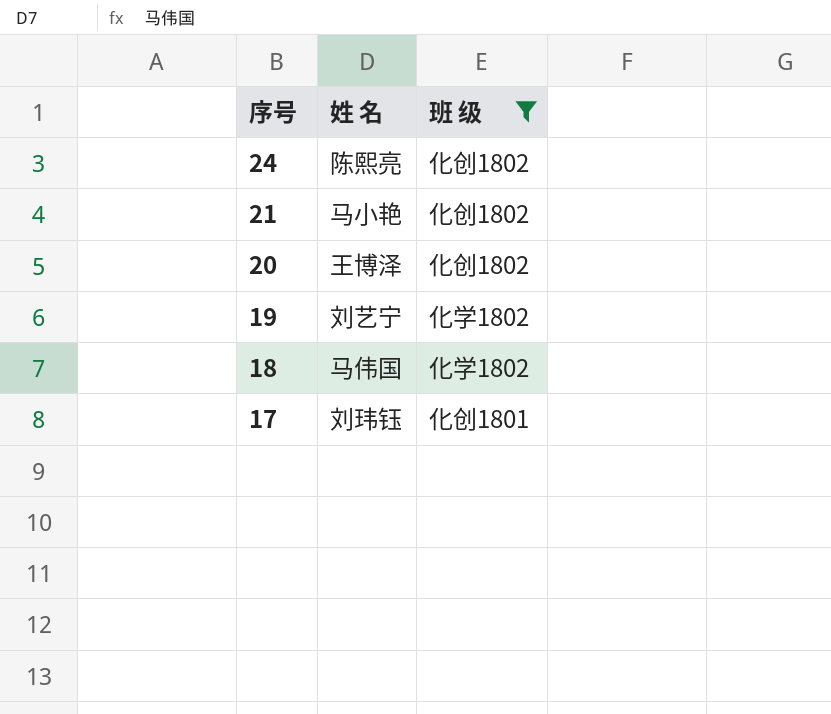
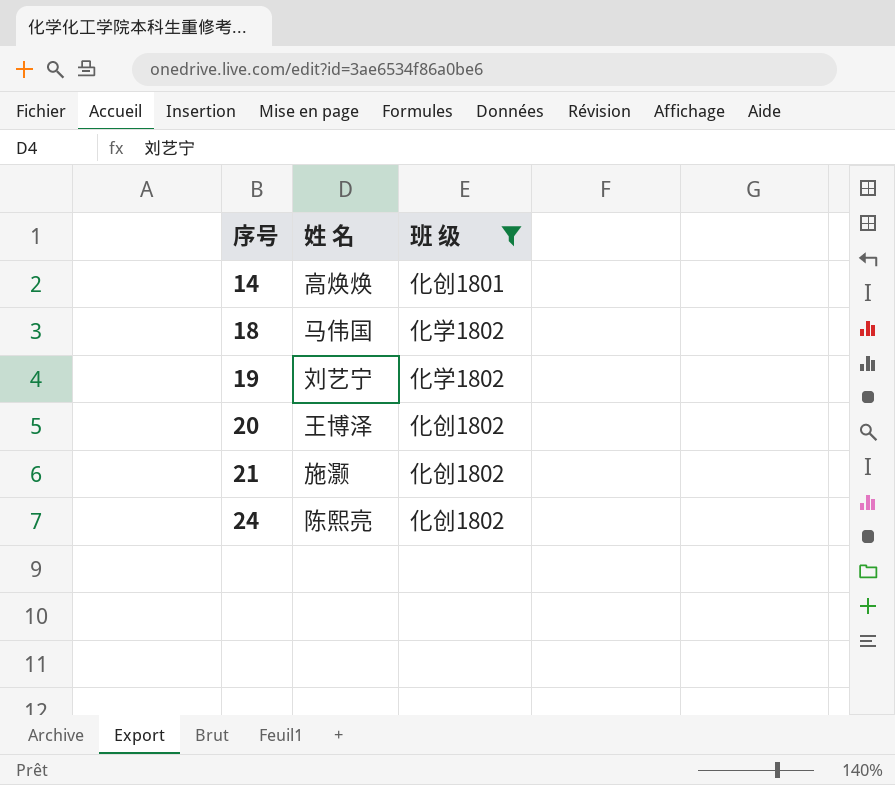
row order: 序号 descending -> 序号 ascending
row 17: 刘玮钰 | 化创1801 -> none
row 14: none -> 高焕焕 | 化创1801
21 | 姓 名: 马小艳 -> 施灏

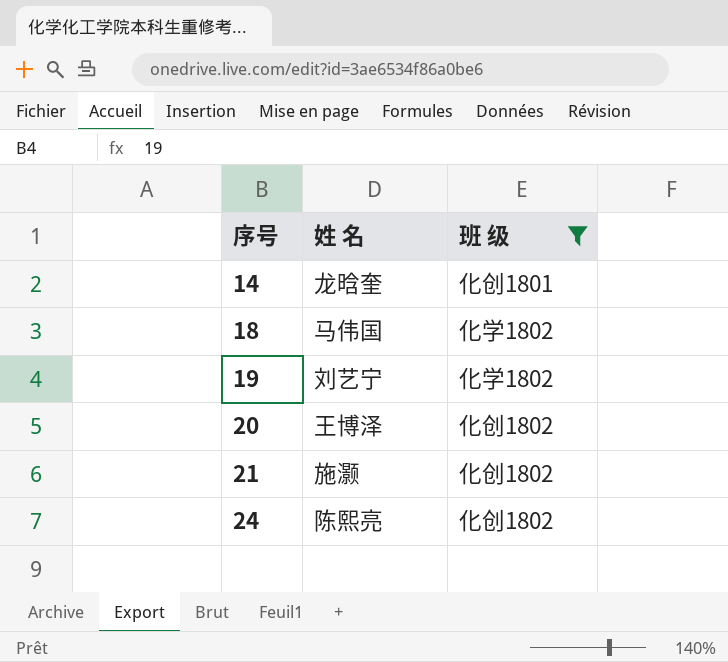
14 | 姓 名: 高焕焕 -> 龙晗奎

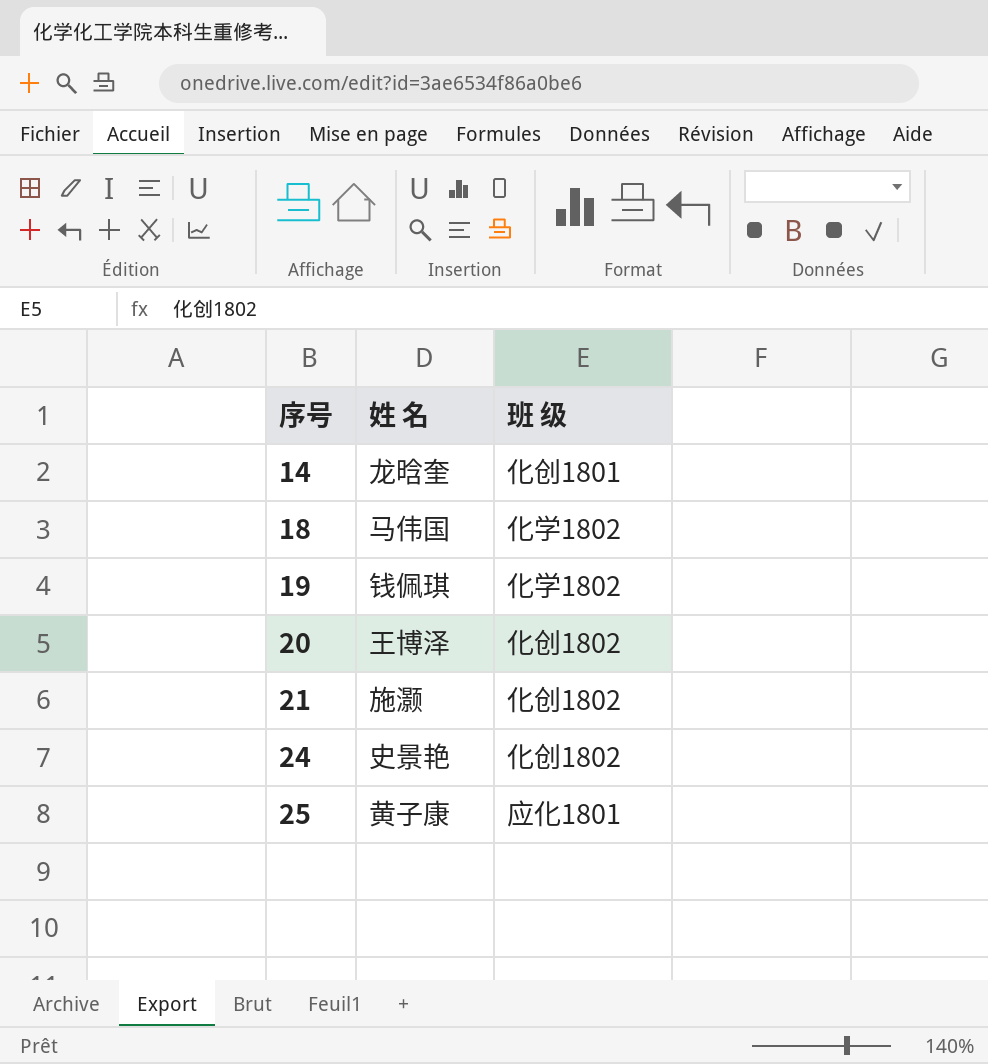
filter: 班 级 != 应化1801 -> none
19 | 姓 名: 刘艺宁 -> 钱佩琪
24 | 姓 名: 陈熙亮 -> 史景艳

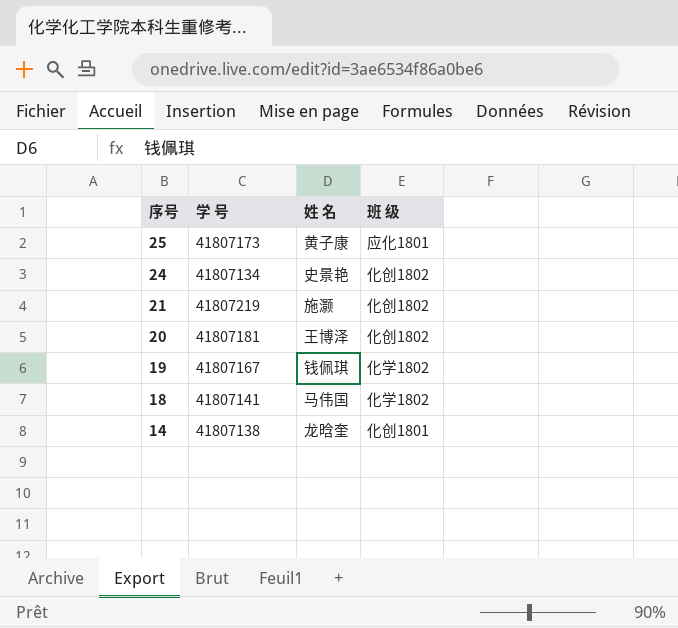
row order: 序号 ascending -> 序号 descending
column 学 号 | position: none -> 2

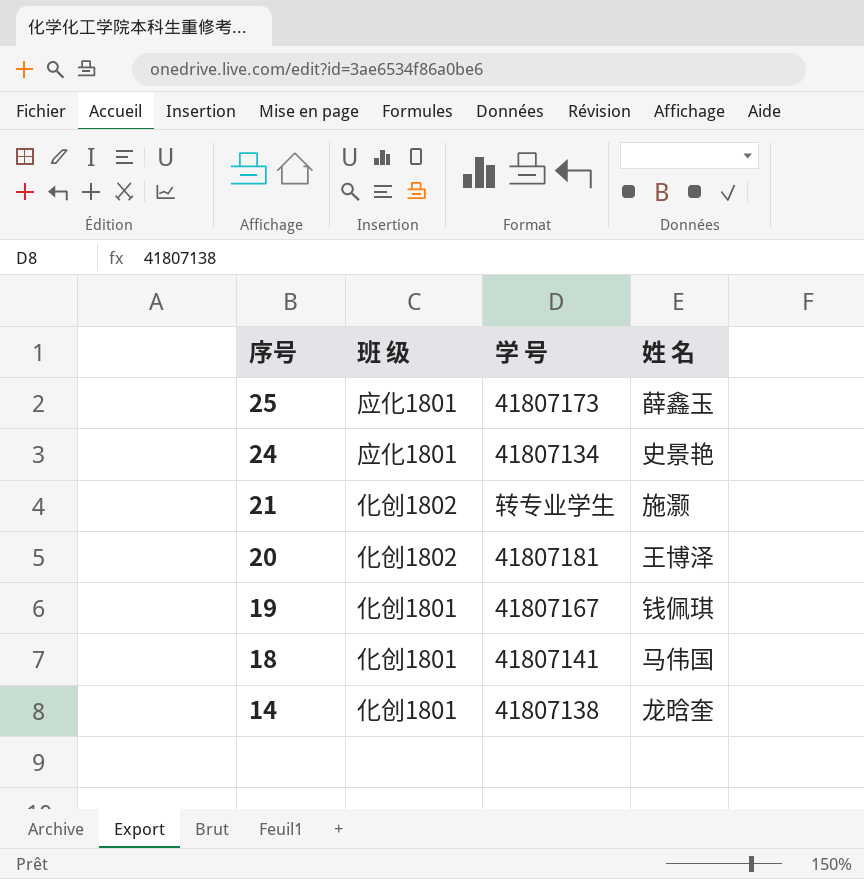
column 班 级 | position: 4 -> 2
25 | 姓 名: 黄子康 -> 薛鑫玉
24 | 班 级: 化创1802 -> 应化1801
21 | 学 号: 41807219 -> 转专业学生
19 | 班 级: 化学1802 -> 化创1801
18 | 班 级: 化学1802 -> 化创1801

